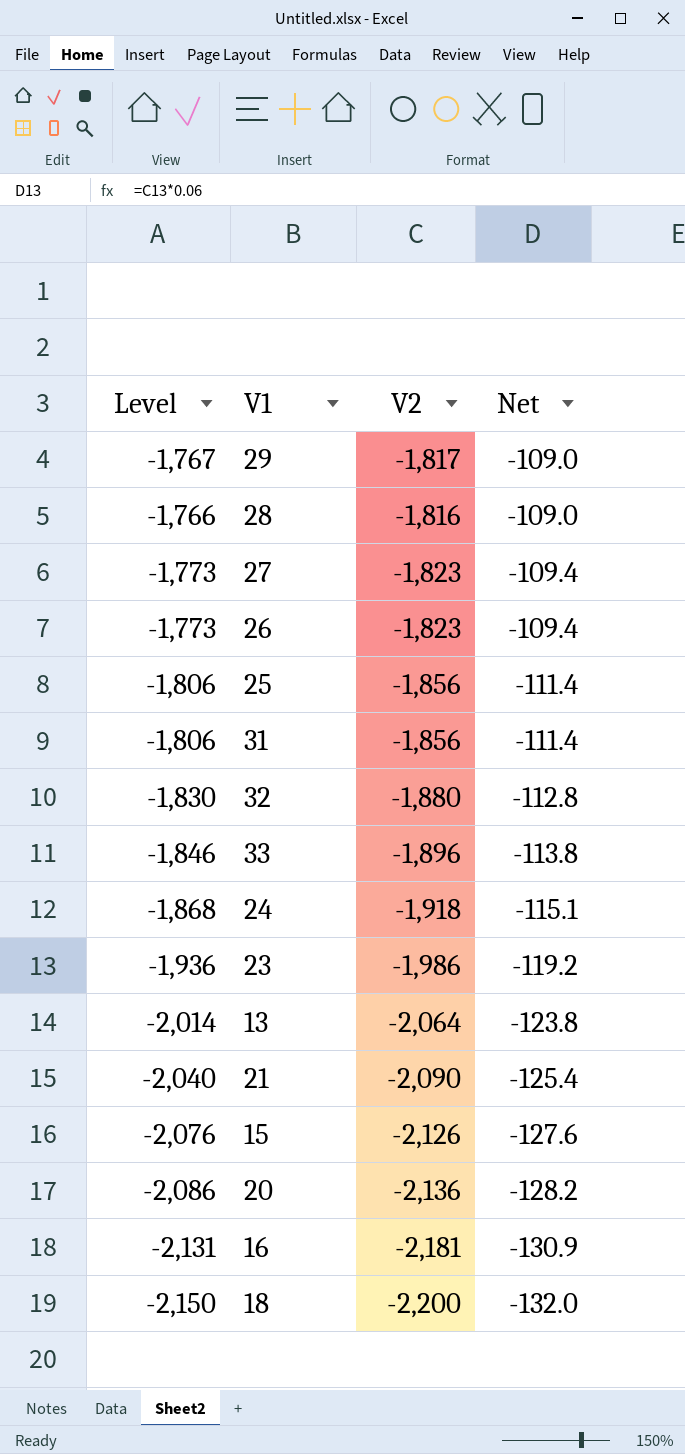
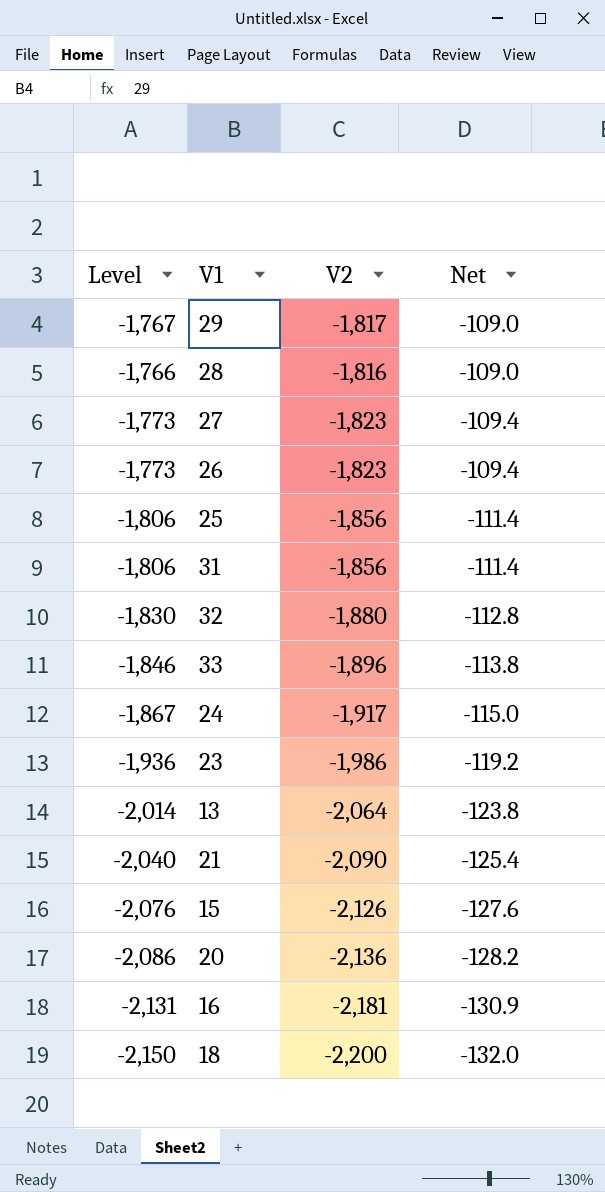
24 | Level: -1,868 -> -1,867
24 | V2: -1,918 -> -1,917
24 | Net: -115.1 -> -115.0

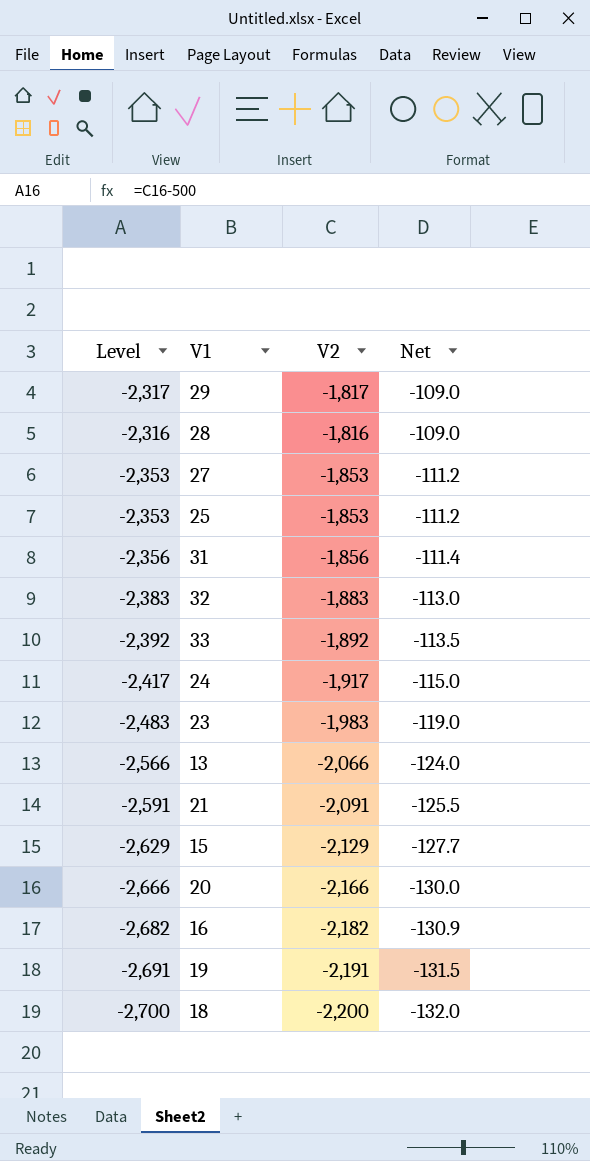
column Level | formula: [V2] + 50 -> [V2] - 500
row 26: -1,773 | -1,823 | -109.4 -> none
27 | V2: -1,823 -> -1,853
27 | Net: -109.4 -> -111.2
25 | V2: -1,856 -> -1,853
25 | Net: -111.4 -> -111.2
32 | V2: -1,880 -> -1,883
32 | Net: -112.8 -> -113.0
33 | V2: -1,896 -> -1,892
33 | Net: -113.8 -> -113.5
23 | V2: -1,986 -> -1,983
23 | Net: -119.2 -> -119.0
13 | V2: -2,064 -> -2,066
13 | Net: -123.8 -> -124.0
21 | V2: -2,090 -> -2,091
21 | Net: -125.4 -> -125.5
15 | V2: -2,126 -> -2,129
15 | Net: -127.6 -> -127.7
20 | V2: -2,136 -> -2,166
20 | Net: -128.2 -> -130.0
16 | V2: -2,181 -> -2,182
row 19: none -> -2,691 | -2,191 | -131.5

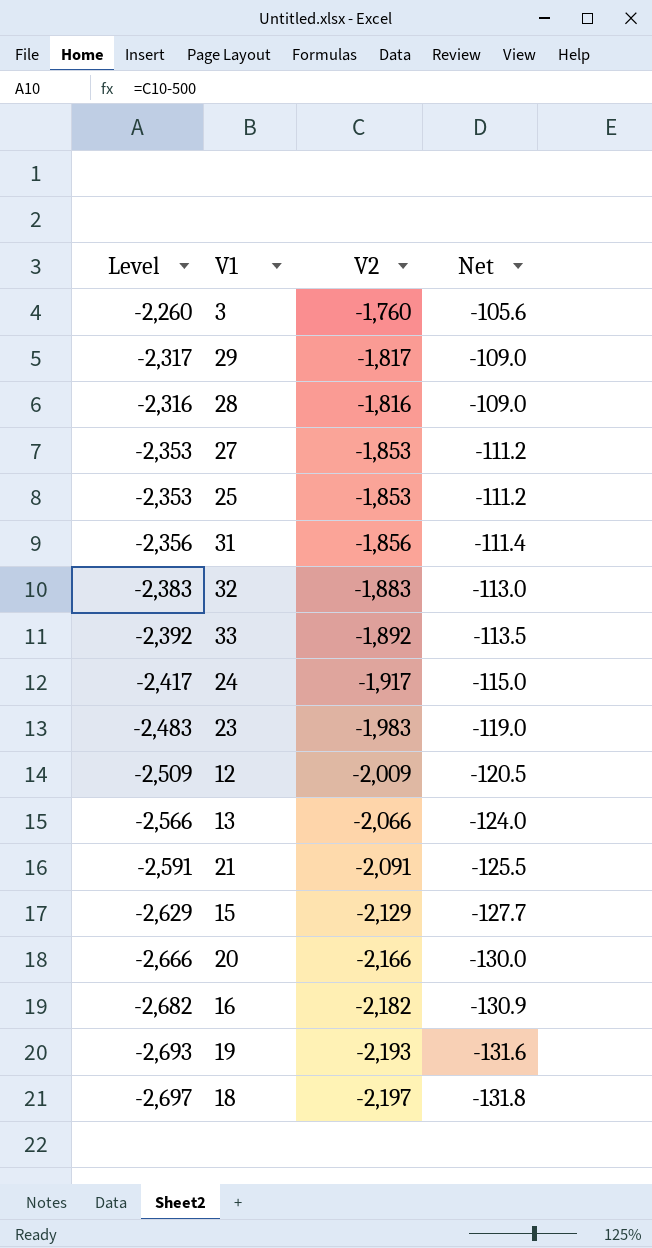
row 3: none -> -2,260 | -1,760 | -105.6
row 12: none -> -2,509 | -2,009 | -120.5
19 | Level: -2,691 -> -2,693
19 | V2: -2,191 -> -2,193
19 | Net: -131.5 -> -131.6
18 | Level: -2,700 -> -2,697
18 | V2: -2,200 -> -2,197
18 | Net: -132.0 -> -131.8

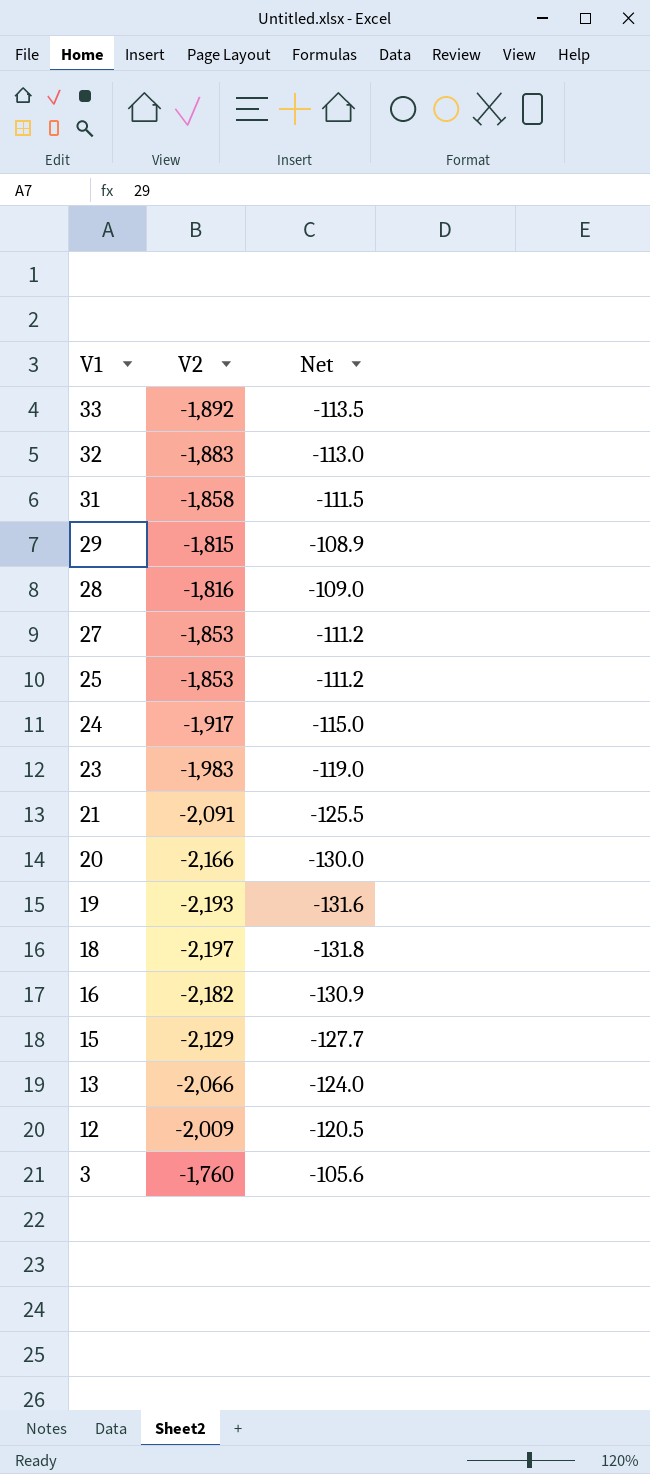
row order: Net descending -> V1 descending
column Level | formula: [V2] - 500 -> none
31 | V2: -1,856 -> -1,858
31 | Net: -111.4 -> -111.5
29 | V2: -1,817 -> -1,815
29 | Net: -109.0 -> -108.9

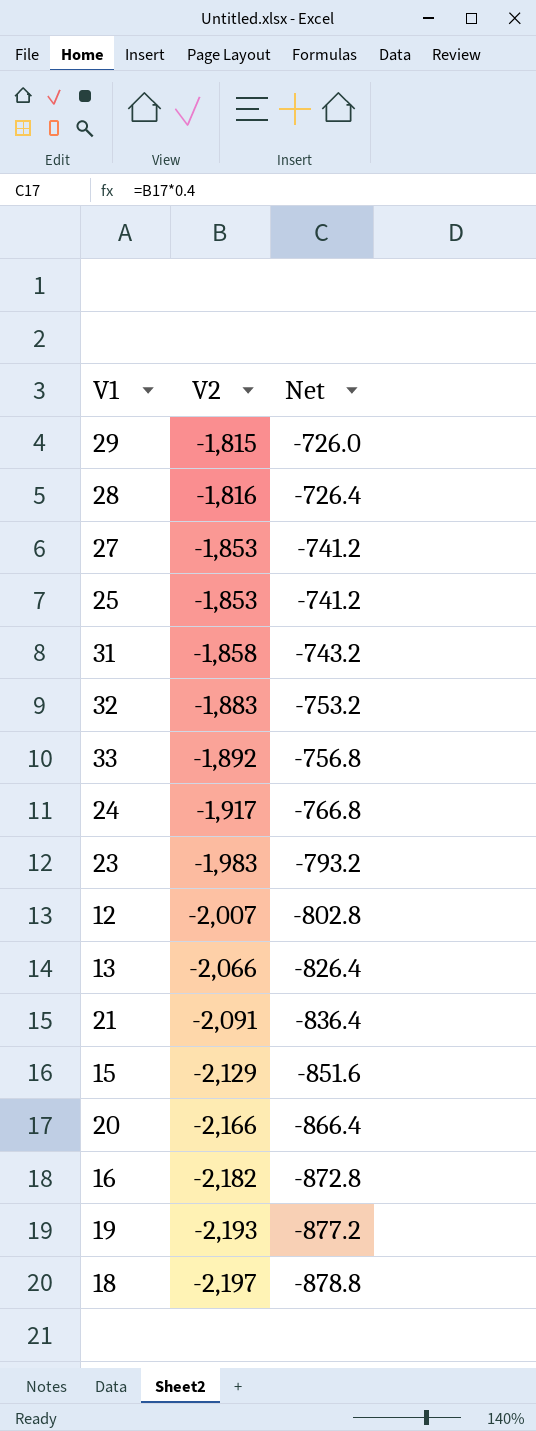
row order: V1 descending -> V2 descending
column Net | formula: [V2] * 0.06 -> [V2] * 0.4
row 3: -1,760 | -105.6 -> none
12 | V2: -2,009 -> -2,007

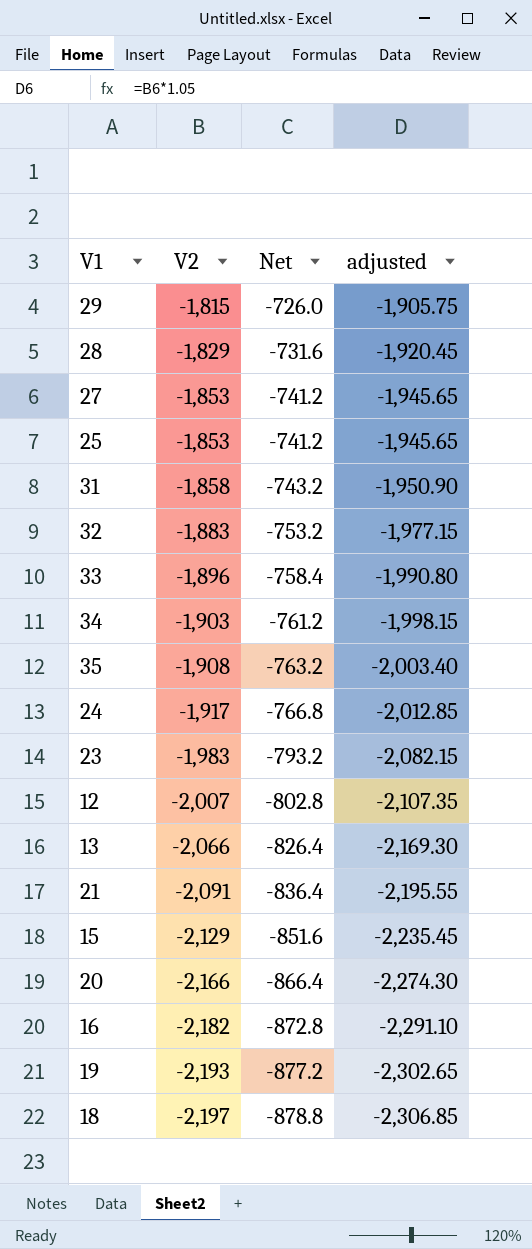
column adjusted | formula: none -> [V2] * 1.05
28 | V2: -1,816 -> -1,829
28 | Net: -726.4 -> -731.6
33 | V2: -1,892 -> -1,896
33 | Net: -756.8 -> -758.4
row 34: none -> -1,903 | -761.2 | -1,998.15
row 35: none -> -1,908 | -763.2 | -2,003.40

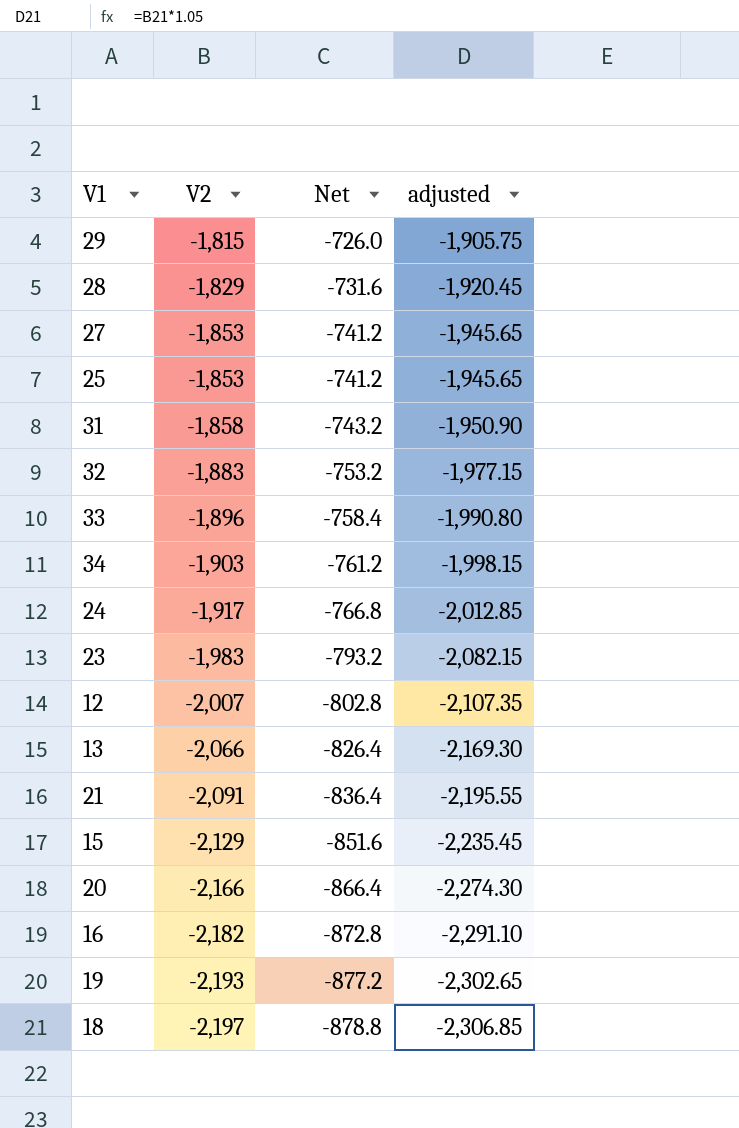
row 35: -1,908 | -763.2 | -2,003.40 -> none

